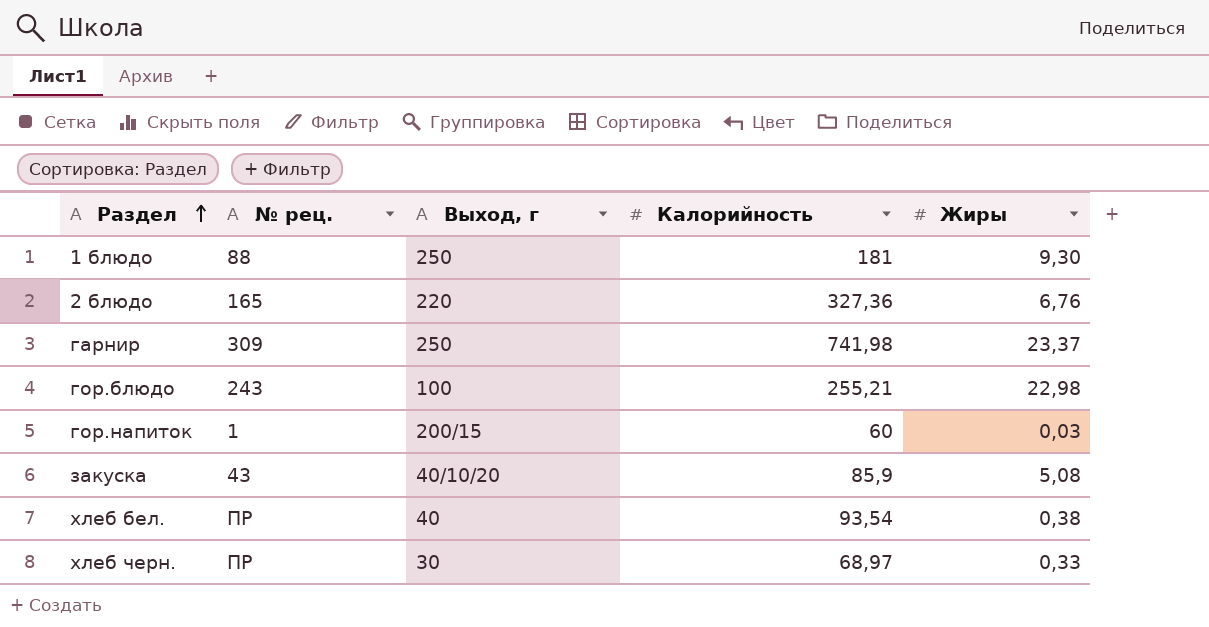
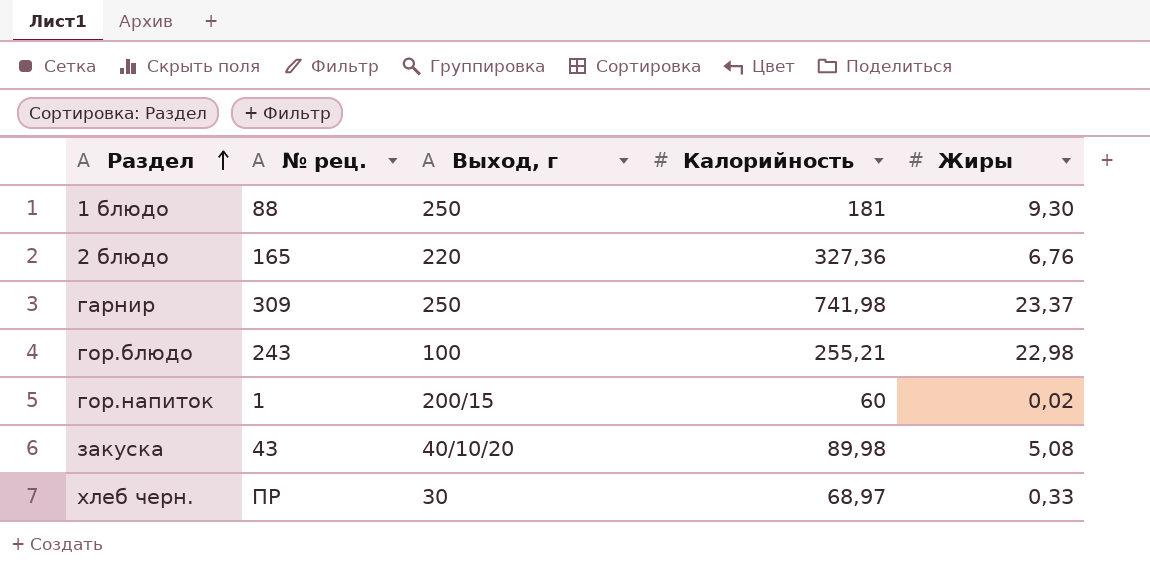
row хлеб бел.: ПР | 40 | 93,54 | 0,38 -> none
гор.напиток | Жиры: 0,03 -> 0,02
закуска | Калорийность: 85,9 -> 89,98

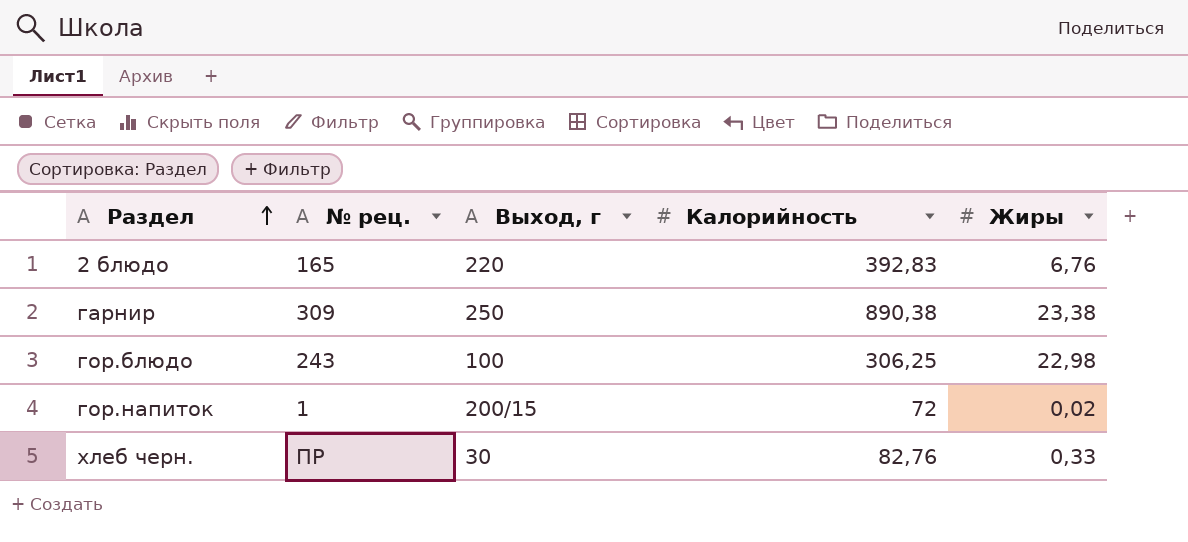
row 1 блюдо: 88 | 250 | 181 | 9,30 -> none
row закуска: 43 | 40/10/20 | 89,98 | 5,08 -> none
2 блюдо | Калорийность: 327,36 -> 392,83
гарнир | Калорийность: 741,98 -> 890,38
гарнир | Жиры: 23,37 -> 23,38
гор.блюдо | Калорийность: 255,21 -> 306,25
гор.напиток | Калорийность: 60 -> 72
хлеб черн. | Калорийность: 68,97 -> 82,76

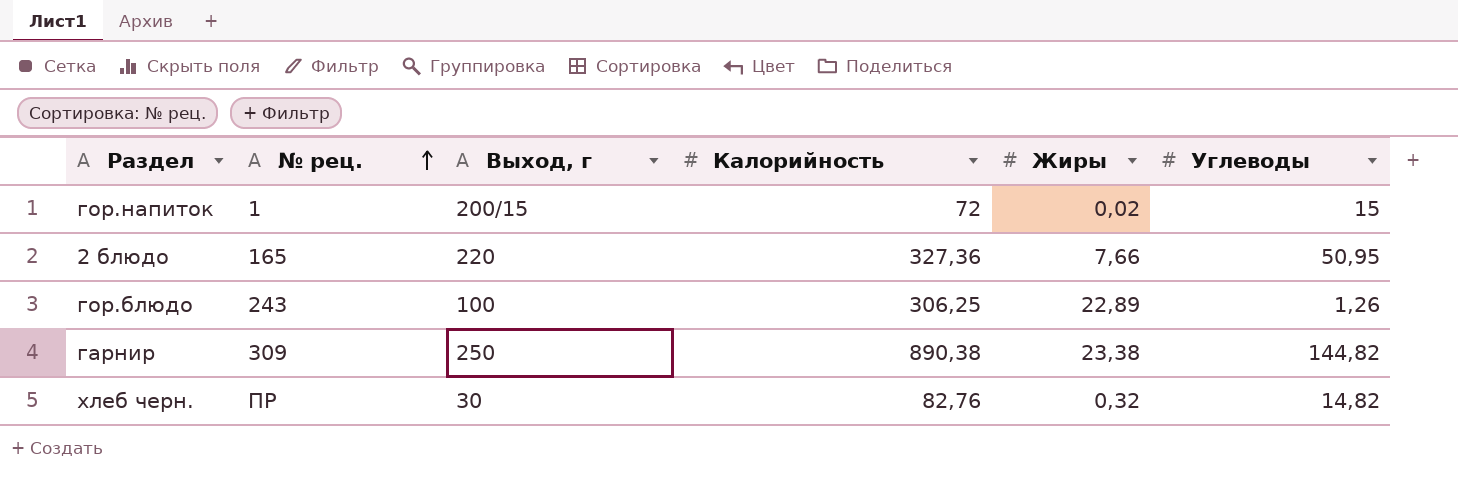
row order: Раздел ascending -> № рец. ascending
column Углеводы | position: none -> 6
2 блюдо | Калорийность: 392,83 -> 327,36
2 блюдо | Жиры: 6,76 -> 7,66
гор.блюдо | Жиры: 22,98 -> 22,89
хлеб черн. | Жиры: 0,33 -> 0,32

